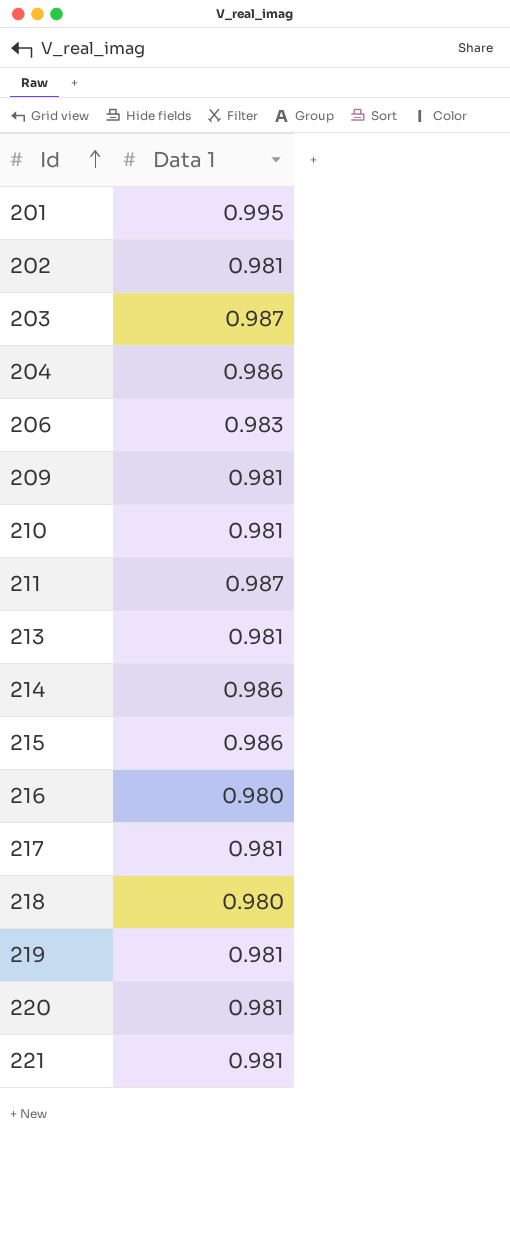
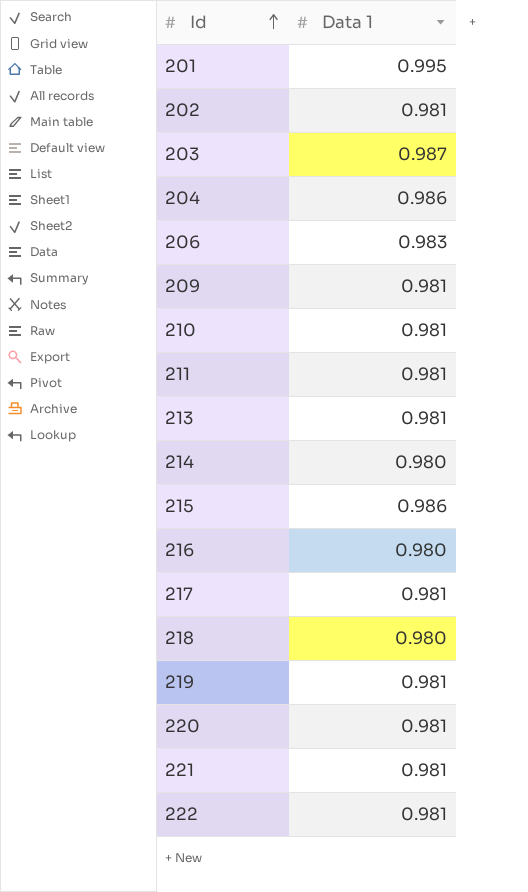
211 | Data 1: 0.987 -> 0.981
214 | Data 1: 0.986 -> 0.980
row 222: none -> 0.981

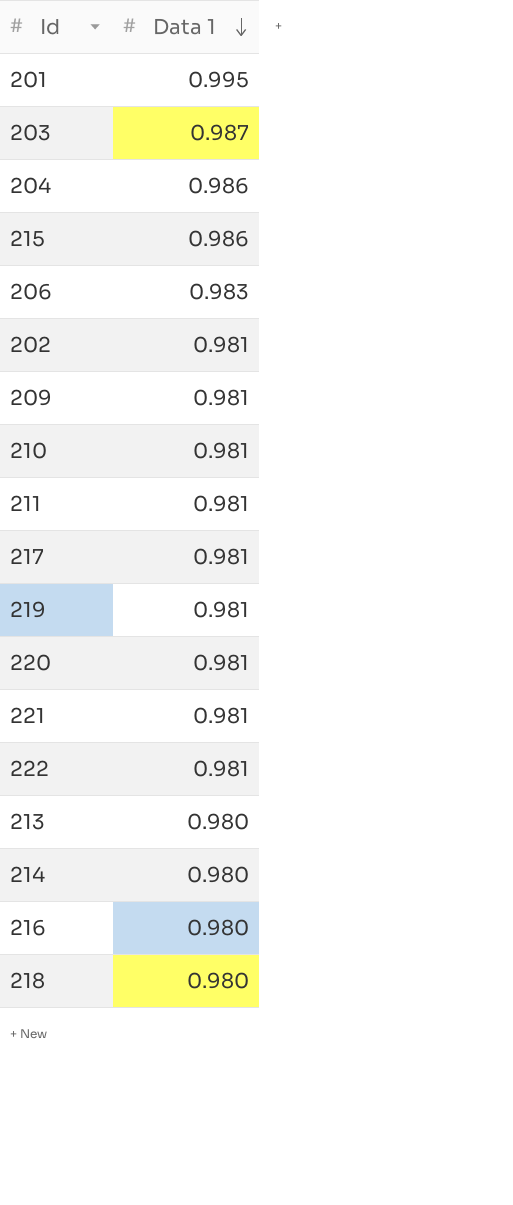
row order: Id ascending -> Data 1 descending
213 | Data 1: 0.981 -> 0.980

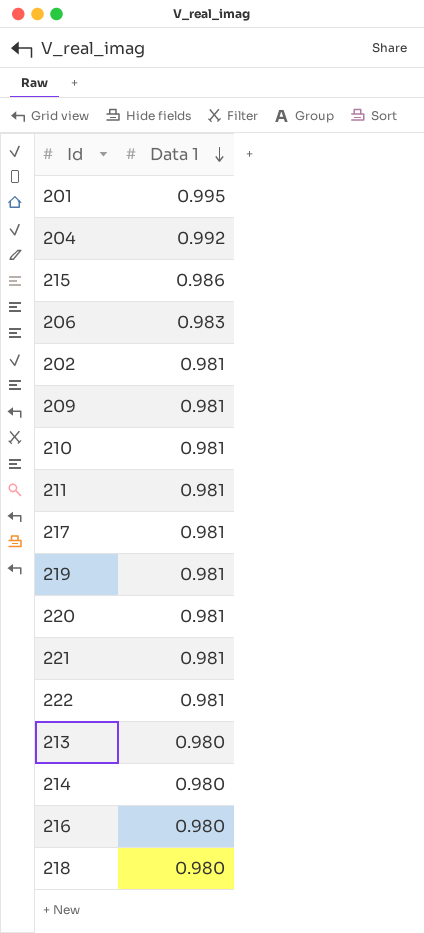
row 203: 0.987 -> none
204 | Data 1: 0.986 -> 0.992

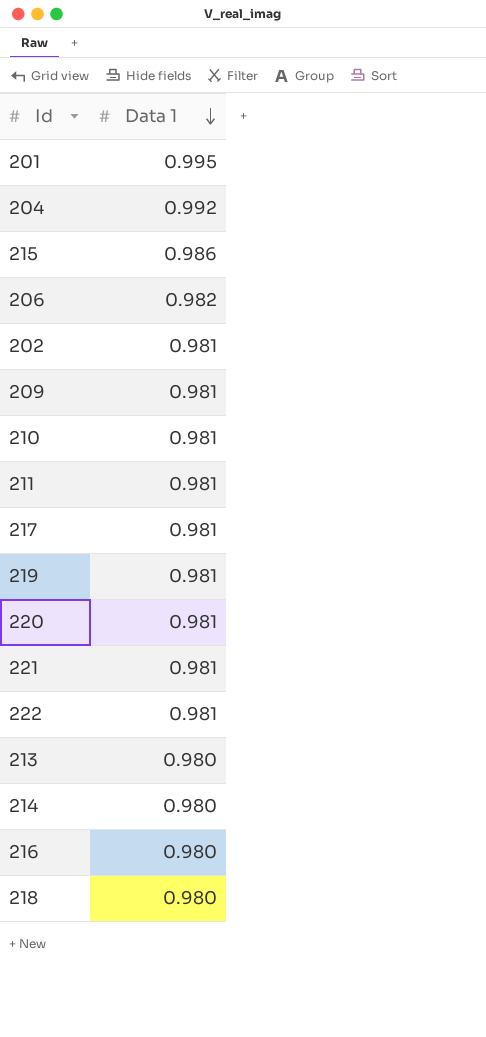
206 | Data 1: 0.983 -> 0.982

